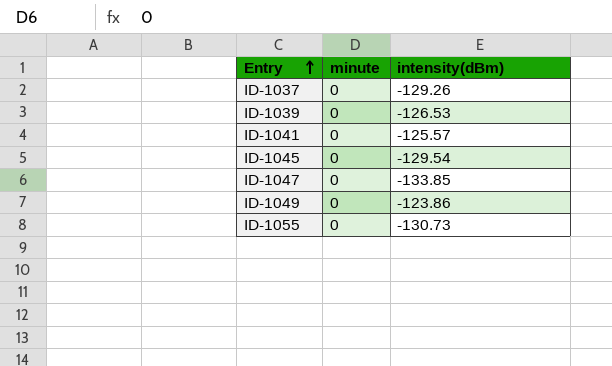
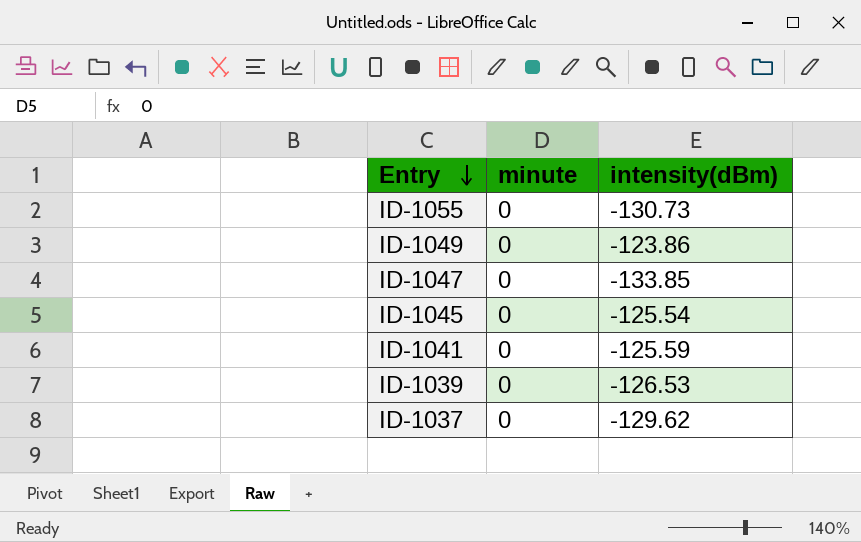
row order: Entry ascending -> Entry descending
ID-1045 | intensity(dBm): -129.54 -> -125.54
ID-1041 | intensity(dBm): -125.57 -> -125.59
ID-1037 | intensity(dBm): -129.26 -> -129.62

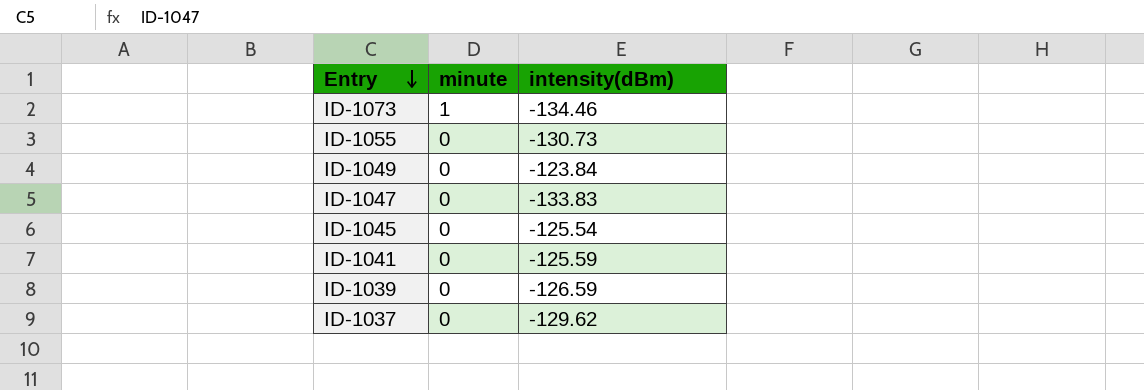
row ID-1073: none -> 1 | -134.46
ID-1049 | intensity(dBm): -123.86 -> -123.84
ID-1047 | intensity(dBm): -133.85 -> -133.83
ID-1039 | intensity(dBm): -126.53 -> -126.59

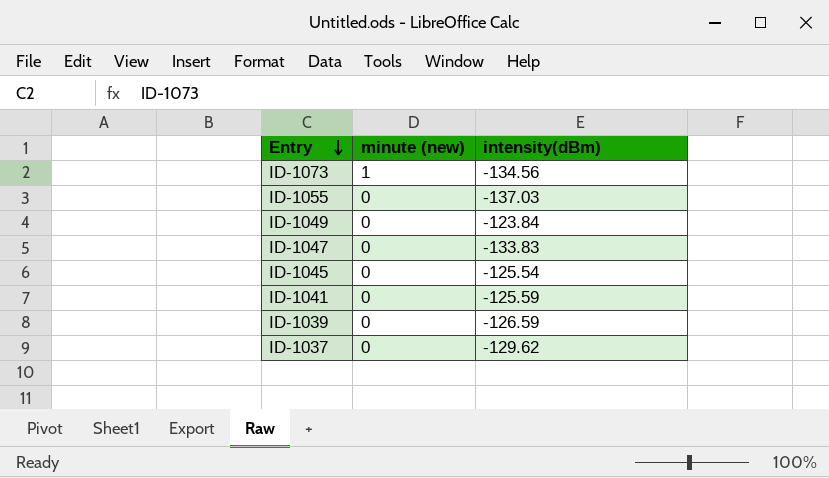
column name: minute -> minute (new)
ID-1073 | intensity(dBm): -134.46 -> -134.56
ID-1055 | intensity(dBm): -130.73 -> -137.03

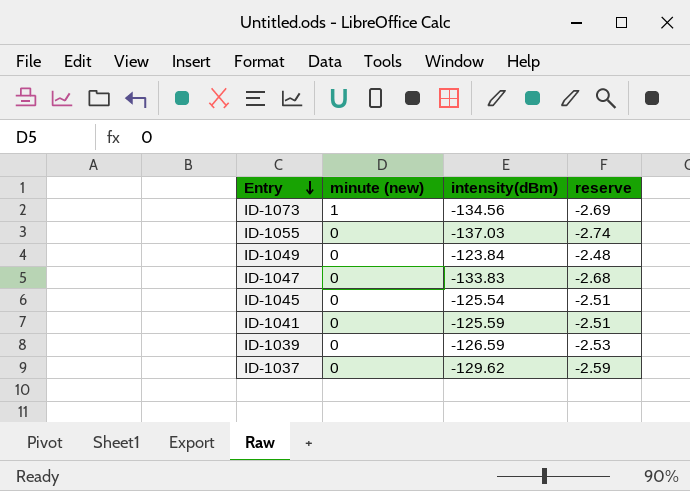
column reserve | formula: none -> [intensity(dBm)] * 0.02

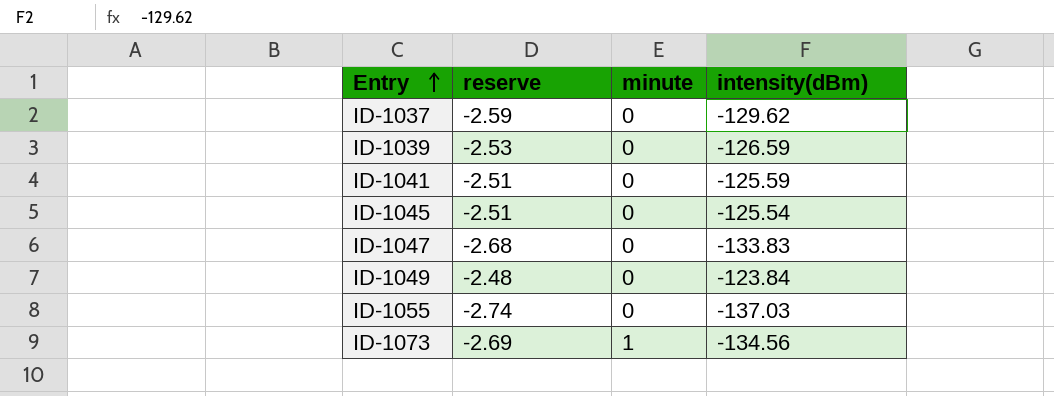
row order: Entry descending -> Entry ascending
column reserve | position: 4 -> 2
column name: minute (new) -> minute

